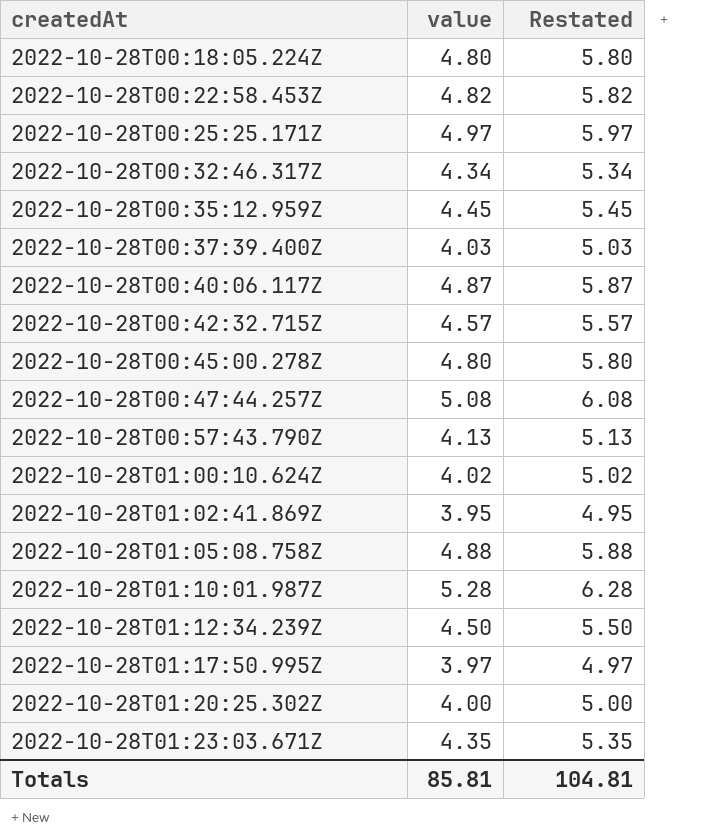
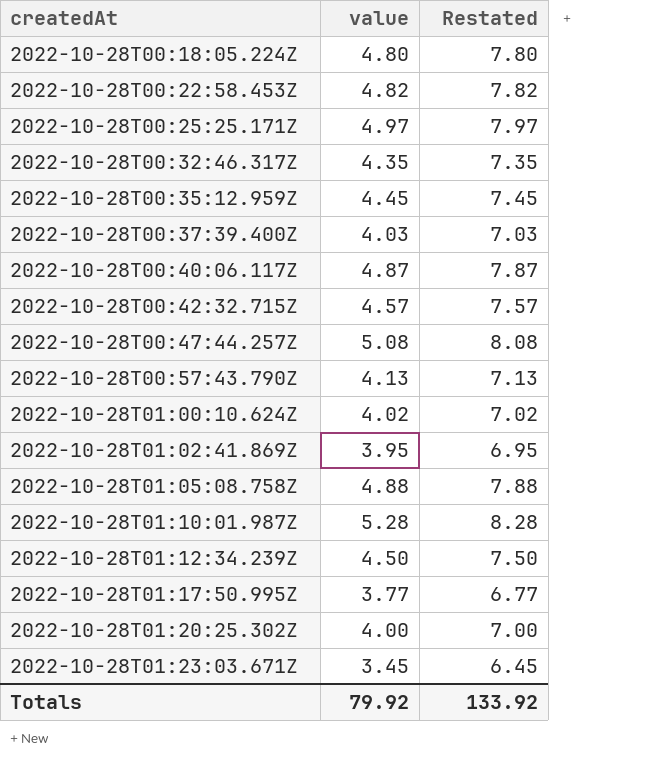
column Restated | formula: [value] + 1 -> [value] + 3
row 2022-10-28T00:45:00.278Z: 4.80 | 5.80 -> none
2022-10-28T00:32:46.317Z | value: 4.34 -> 4.35
2022-10-28T01:17:50.995Z | value: 3.97 -> 3.77
2022-10-28T01:23:03.671Z | value: 4.35 -> 3.45
Totals | value: 85.81 -> 79.92
Totals | Restated: 104.81 -> 133.92

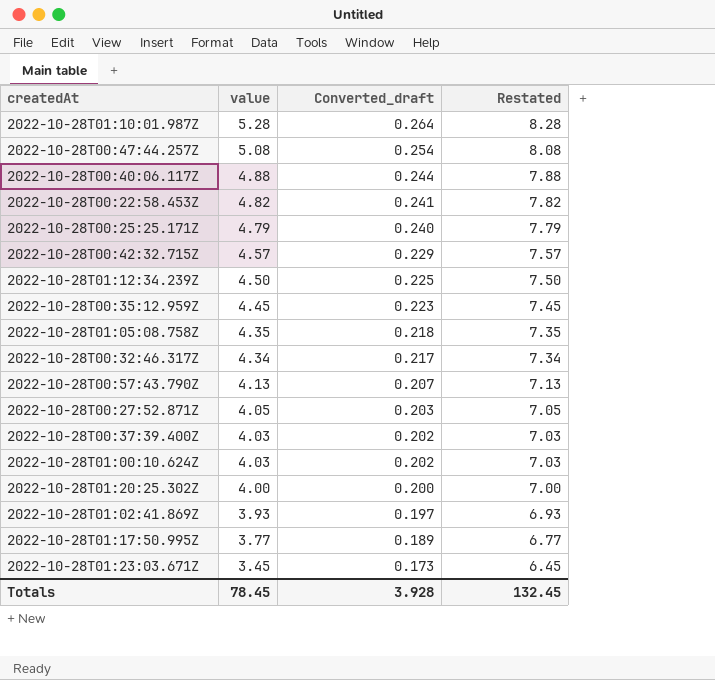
row order: createdAt ascending -> value descending
column Converted_draft | formula: none -> [value] * 0.05
row 2022-10-28T00:18:05.224Z: 4.80 | 7.80 -> none
2022-10-28T00:40:06.117Z | value: 4.87 -> 4.88
2022-10-28T00:40:06.117Z | Restated: 7.87 -> 7.88
2022-10-28T00:25:25.171Z | value: 4.97 -> 4.79
2022-10-28T00:25:25.171Z | Restated: 7.97 -> 7.79
2022-10-28T01:05:08.758Z | value: 4.88 -> 4.35
2022-10-28T01:05:08.758Z | Restated: 7.88 -> 7.35
2022-10-28T00:32:46.317Z | value: 4.35 -> 4.34
2022-10-28T00:32:46.317Z | Restated: 7.35 -> 7.34
row 2022-10-28T00:27:52.871Z: none -> 4.05 | 0.203 | 7.05
2022-10-28T01:00:10.624Z | value: 4.02 -> 4.03
2022-10-28T01:00:10.624Z | Restated: 7.02 -> 7.03
2022-10-28T01:02:41.869Z | value: 3.95 -> 3.93
2022-10-28T01:02:41.869Z | Restated: 6.95 -> 6.93
Totals | value: 79.92 -> 78.45
Totals | Restated: 133.92 -> 132.45

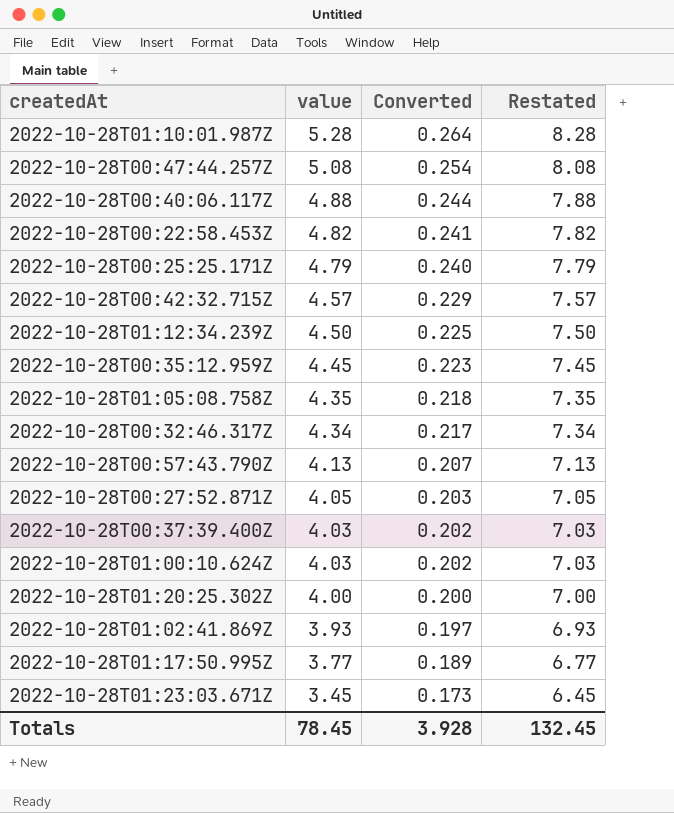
column name: Converted_draft -> Converted

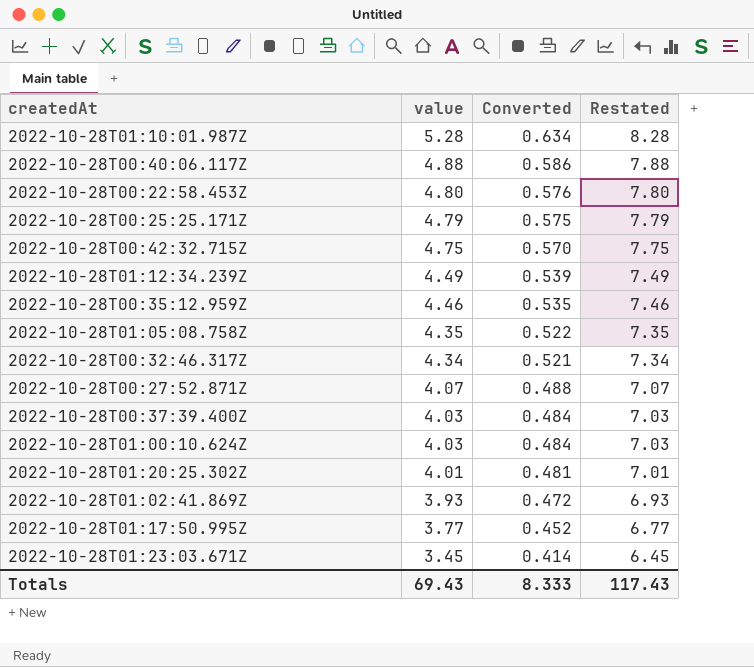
column Converted | formula: [value] * 0.05 -> [value] * 0.12
row 2022-10-28T00:47:44.257Z: 5.08 | 0.254 | 8.08 -> none
row 2022-10-28T00:57:43.790Z: 4.13 | 0.207 | 7.13 -> none
2022-10-28T00:22:58.453Z | value: 4.82 -> 4.80
2022-10-28T00:22:58.453Z | Restated: 7.82 -> 7.80
2022-10-28T00:42:32.715Z | value: 4.57 -> 4.75
2022-10-28T00:42:32.715Z | Restated: 7.57 -> 7.75
2022-10-28T01:12:34.239Z | value: 4.50 -> 4.49
2022-10-28T01:12:34.239Z | Restated: 7.50 -> 7.49
2022-10-28T00:35:12.959Z | value: 4.45 -> 4.46
2022-10-28T00:35:12.959Z | Restated: 7.45 -> 7.46
2022-10-28T00:27:52.871Z | value: 4.05 -> 4.07
2022-10-28T00:27:52.871Z | Restated: 7.05 -> 7.07
2022-10-28T01:20:25.302Z | value: 4.00 -> 4.01
2022-10-28T01:20:25.302Z | Restated: 7.00 -> 7.01
Totals | value: 78.45 -> 69.43
Totals | Converted: 3.928 -> 8.333
Totals | Restated: 132.45 -> 117.43

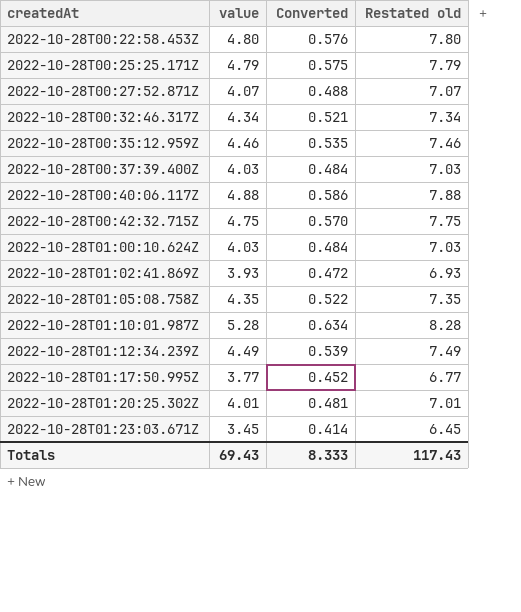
row order: value descending -> createdAt ascending
column name: Restated -> Restated old

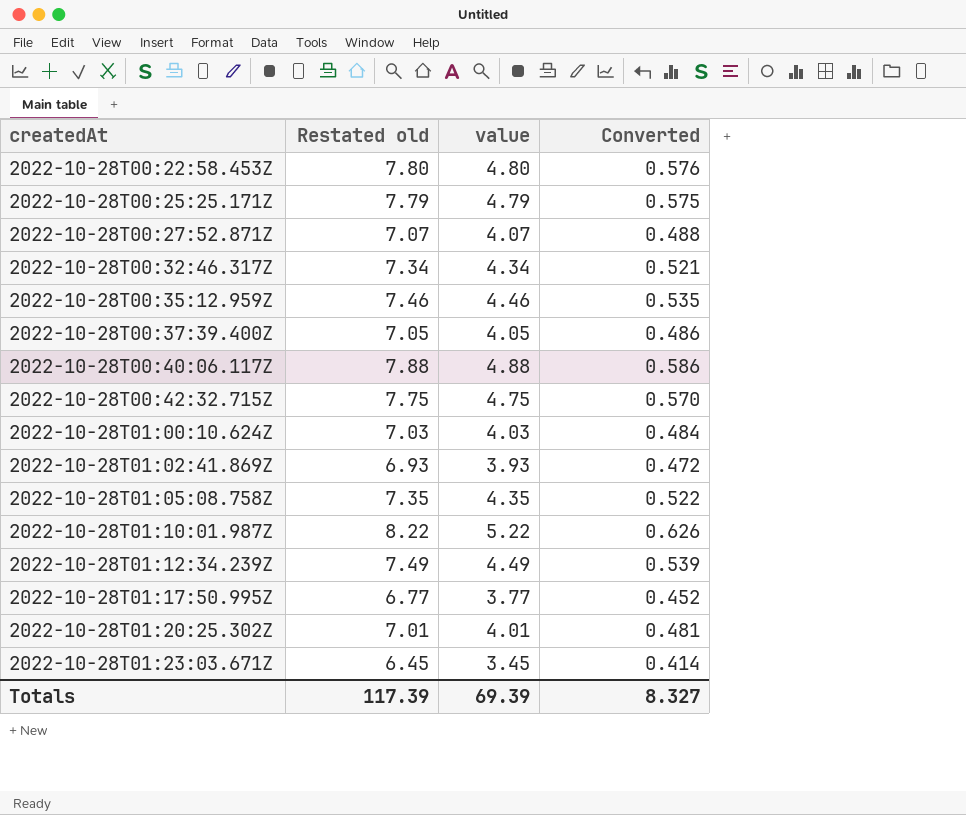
column Restated old | position: 4 -> 2
2022-10-28T00:37:39.400Z | Restated old: 7.03 -> 7.05
2022-10-28T00:37:39.400Z | value: 4.03 -> 4.05
2022-10-28T00:37:39.400Z | Converted: 0.484 -> 0.486
2022-10-28T01:10:01.987Z | Restated old: 8.28 -> 8.22
2022-10-28T01:10:01.987Z | value: 5.28 -> 5.22
2022-10-28T01:10:01.987Z | Converted: 0.634 -> 0.626
Totals | Restated old: 117.43 -> 117.39
Totals | value: 69.43 -> 69.39
Totals | Converted: 8.333 -> 8.327

